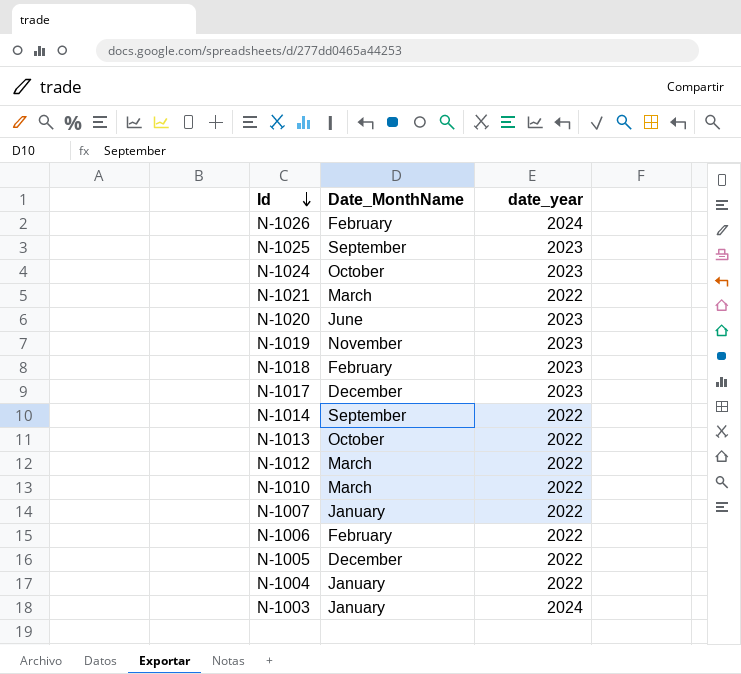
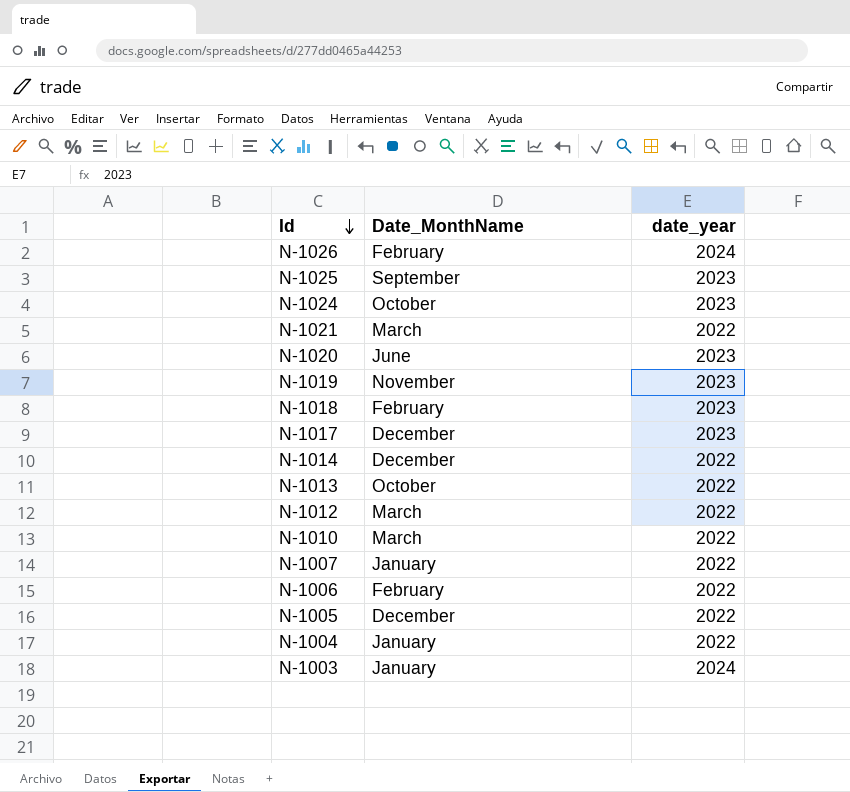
N-1014 | Date_MonthName: September -> December

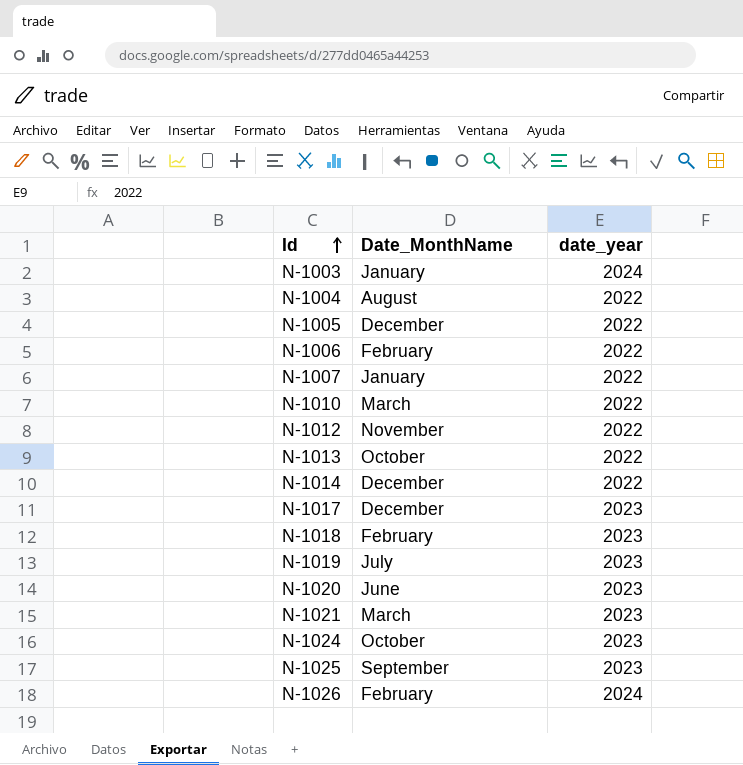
row order: Id descending -> Id ascending
N-1004 | Date_MonthName: January -> August
N-1012 | Date_MonthName: March -> November
N-1019 | Date_MonthName: November -> July
N-1021 | date_year: 2022 -> 2023

